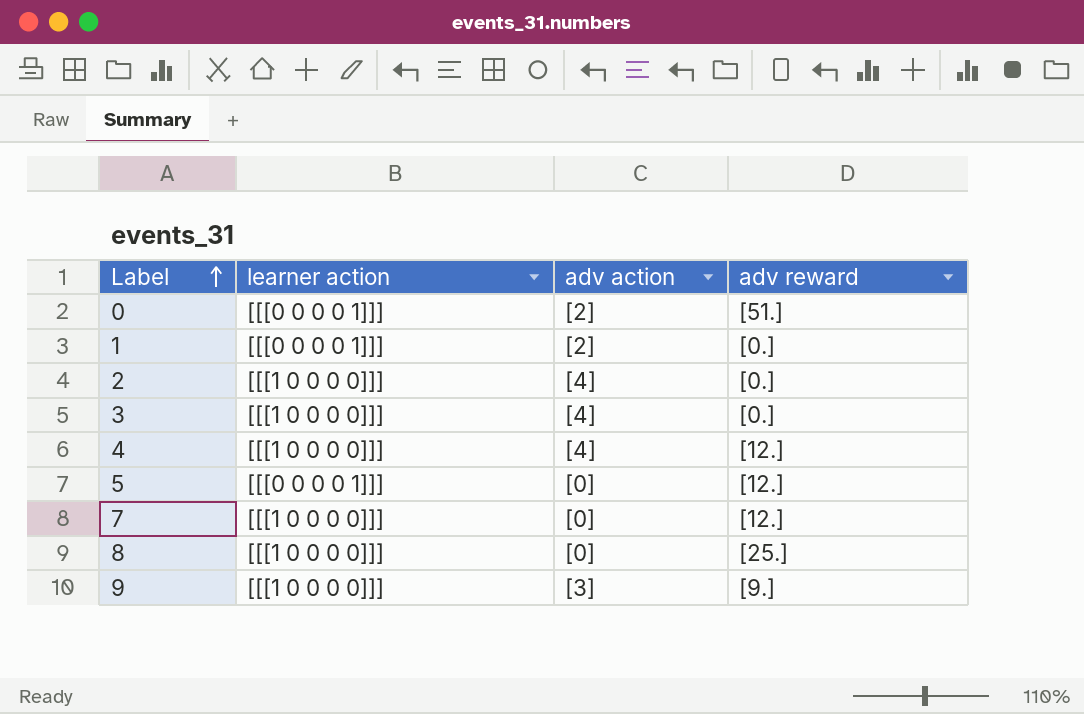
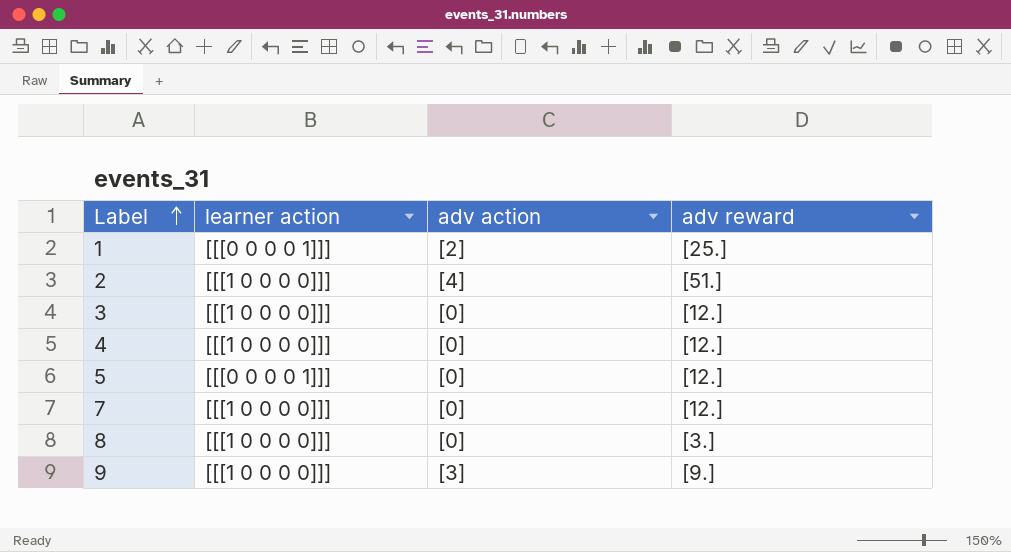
row 0: [[[0 0 0 0 1]]] | [2] | [51.] -> none
1 | adv reward: [0.] -> [25.]
2 | adv reward: [0.] -> [51.]
3 | adv action: [4] -> [0]
3 | adv reward: [0.] -> [12.]
4 | adv action: [4] -> [0]
8 | adv reward: [25.] -> [3.]

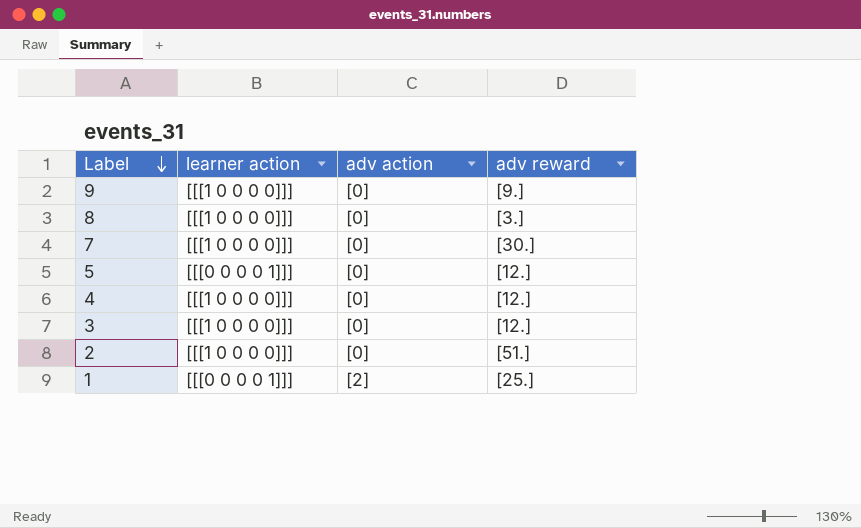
row order: Label ascending -> Label descending
9 | adv action: [3] -> [0]
7 | adv reward: [12.] -> [30.]
2 | adv action: [4] -> [0]

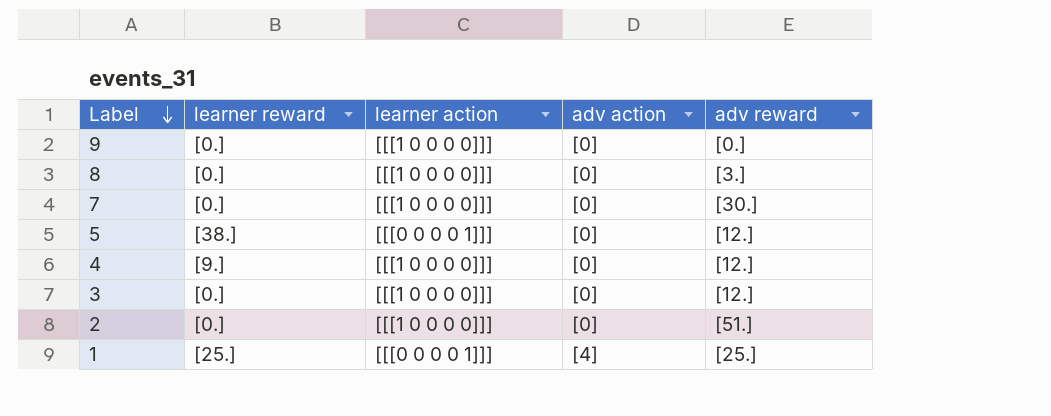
column learner reward | position: none -> 2
9 | adv reward: [9.] -> [0.]
1 | adv action: [2] -> [4]

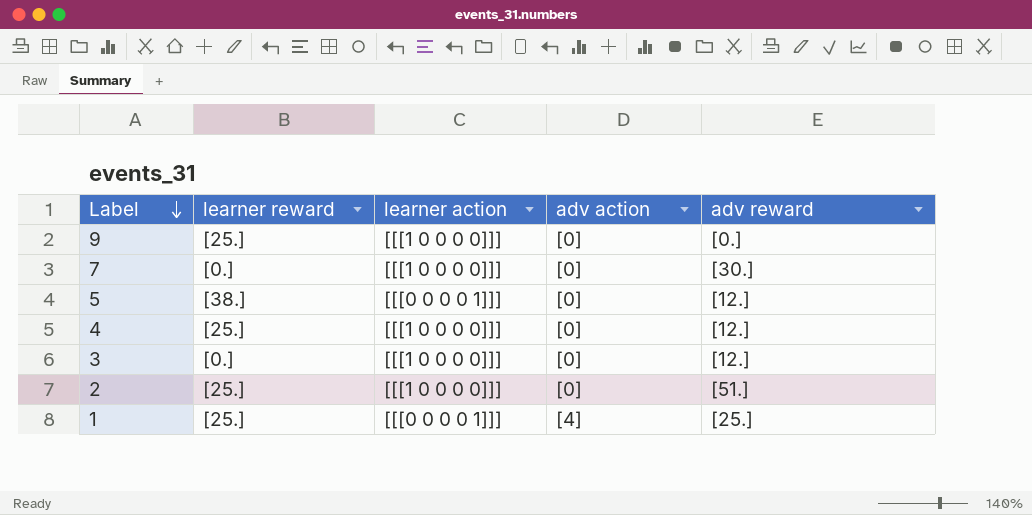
row 8: [0.] | [[[1 0 0 0 0]]] | [0] | [3.] -> none
9 | learner reward: [0.] -> [25.]
4 | learner reward: [9.] -> [25.]
2 | learner reward: [0.] -> [25.]

